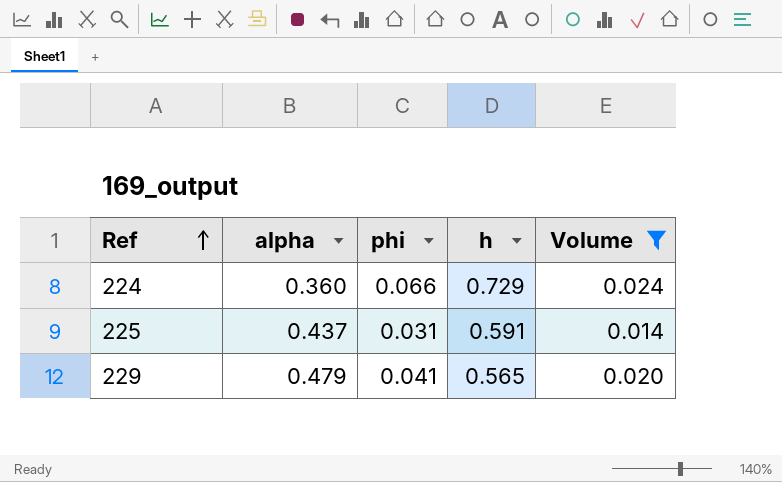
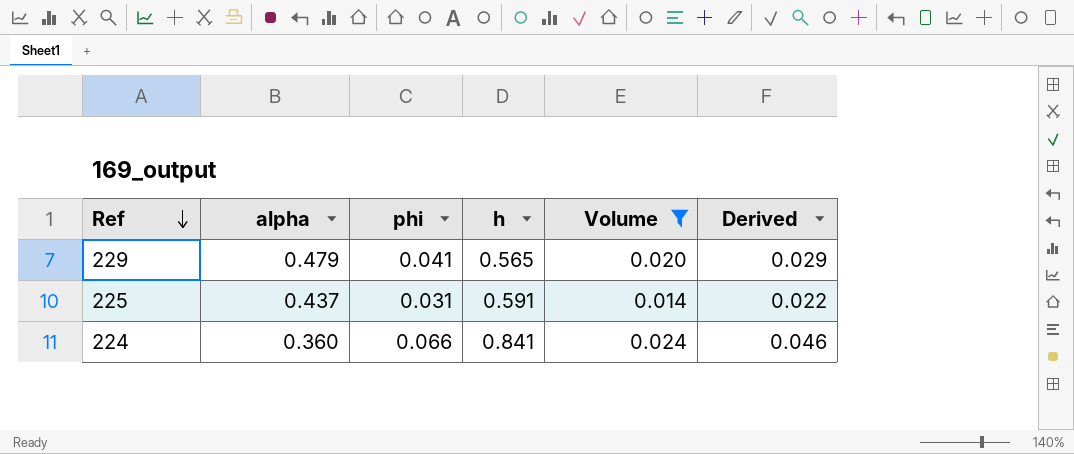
row order: Ref ascending -> Ref descending
column Derived | formula: none -> [phi] * 0.7
224 | h: 0.729 -> 0.841

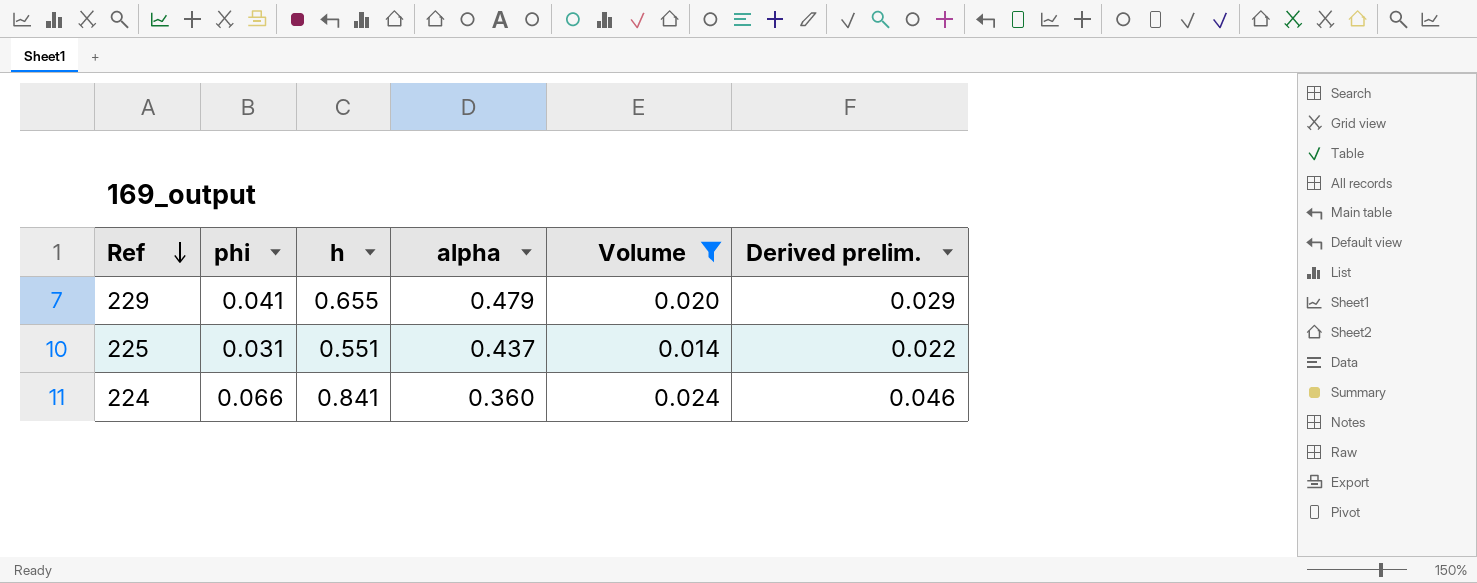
column alpha | position: 2 -> 4
column name: Derived -> Derived prelim.
229 | h: 0.565 -> 0.655
225 | h: 0.591 -> 0.551

